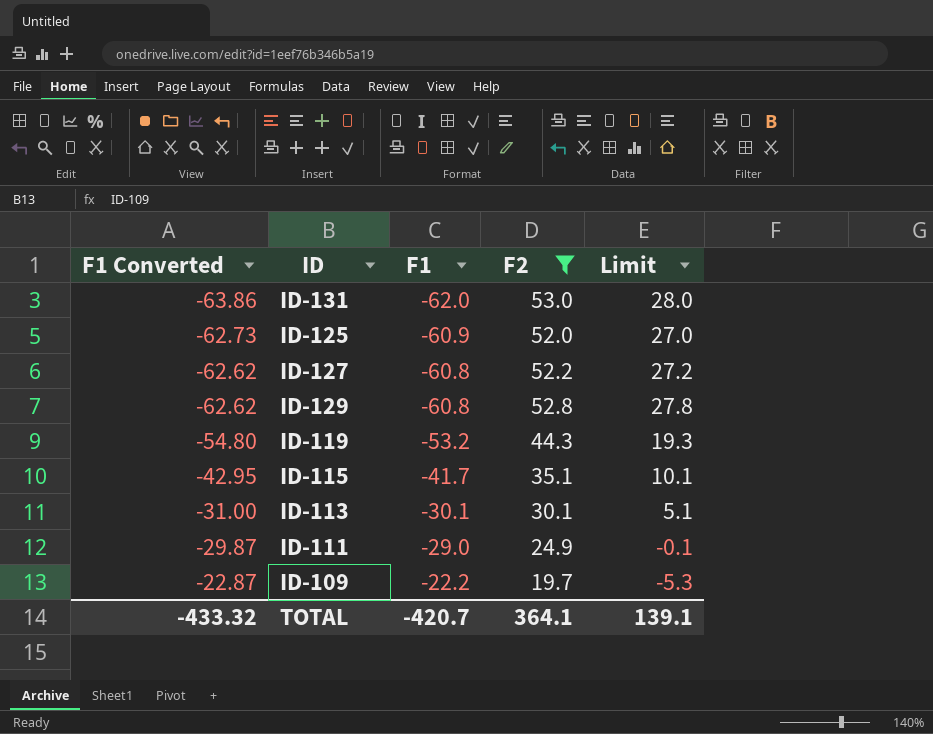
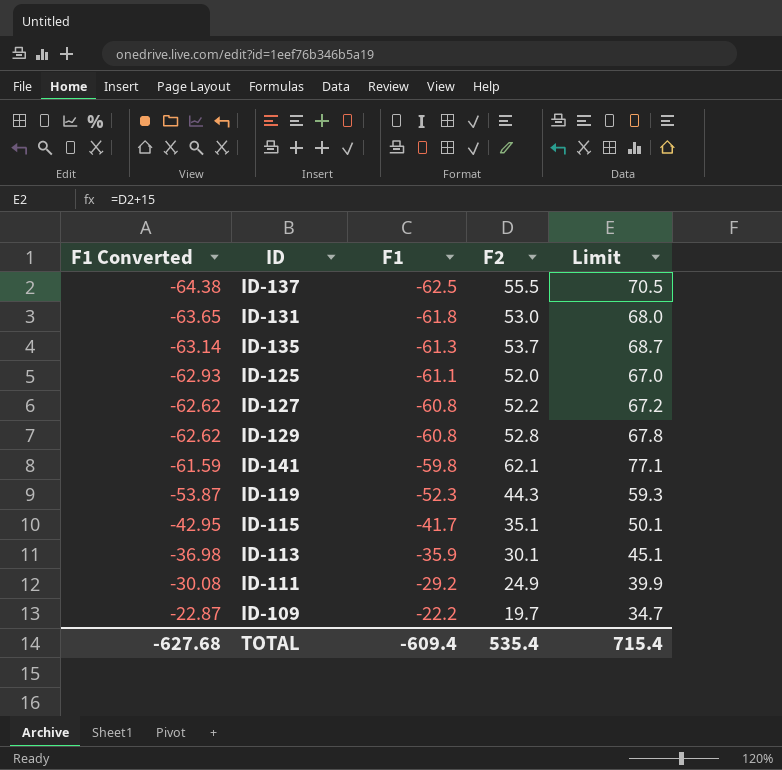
filter: F2 <= 53.0 -> none
column Limit | formula: [F2] - 25 -> [F2] + 15
ID-131 | F1 Converted: -63.86 -> -63.65
ID-131 | F1: -62.0 -> -61.8
ID-125 | F1 Converted: -62.73 -> -62.93
ID-125 | F1: -60.9 -> -61.1
ID-119 | F1 Converted: -54.80 -> -53.87
ID-119 | F1: -53.2 -> -52.3
ID-113 | F1 Converted: -31.00 -> -36.98
ID-113 | F1: -30.1 -> -35.9
ID-111 | F1 Converted: -29.87 -> -30.08
ID-111 | F1: -29.0 -> -29.2
TOTAL | F1 Converted: -433.32 -> -627.68
TOTAL | F1: -420.7 -> -609.4
TOTAL | F2: 364.1 -> 535.4
TOTAL | Limit: 139.1 -> 715.4

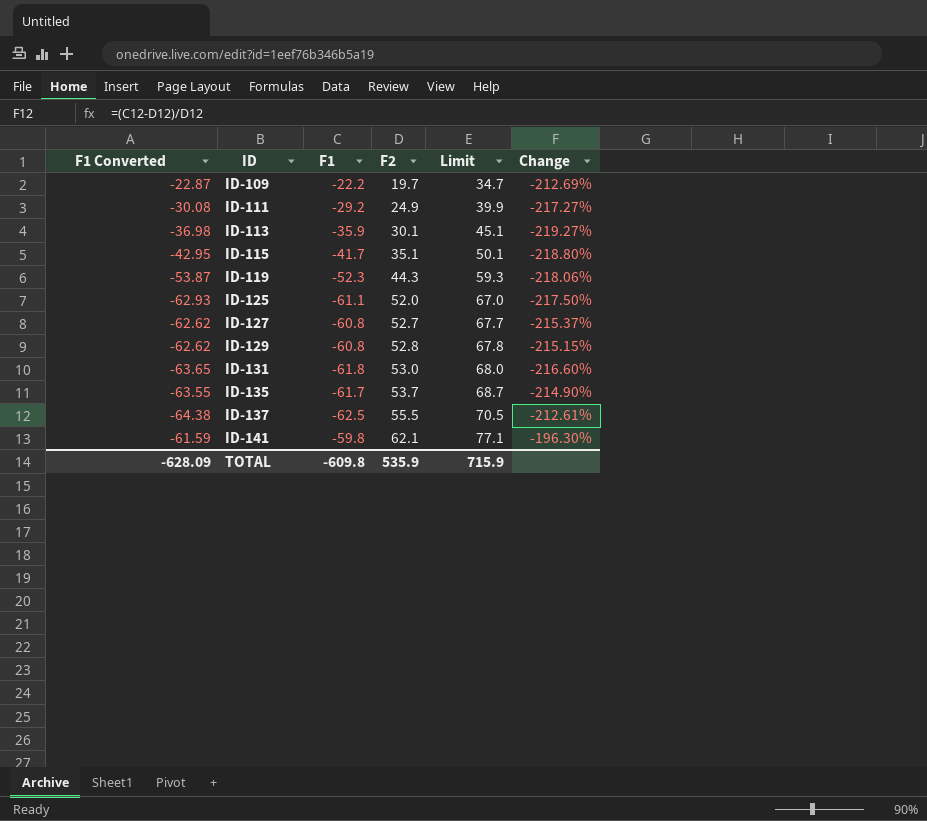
row order: F1 Converted ascending -> ID ascending
column Change | formula: none -> ([F1] - [F2]) / [F2]
ID-127 | F2: 52.2 -> 52.7
ID-127 | Limit: 67.2 -> 67.7
ID-135 | F1 Converted: -63.14 -> -63.55
ID-135 | F1: -61.3 -> -61.7
TOTAL | F1 Converted: -627.68 -> -628.09
TOTAL | F1: -609.4 -> -609.8
TOTAL | F2: 535.4 -> 535.9
TOTAL | Limit: 715.4 -> 715.9

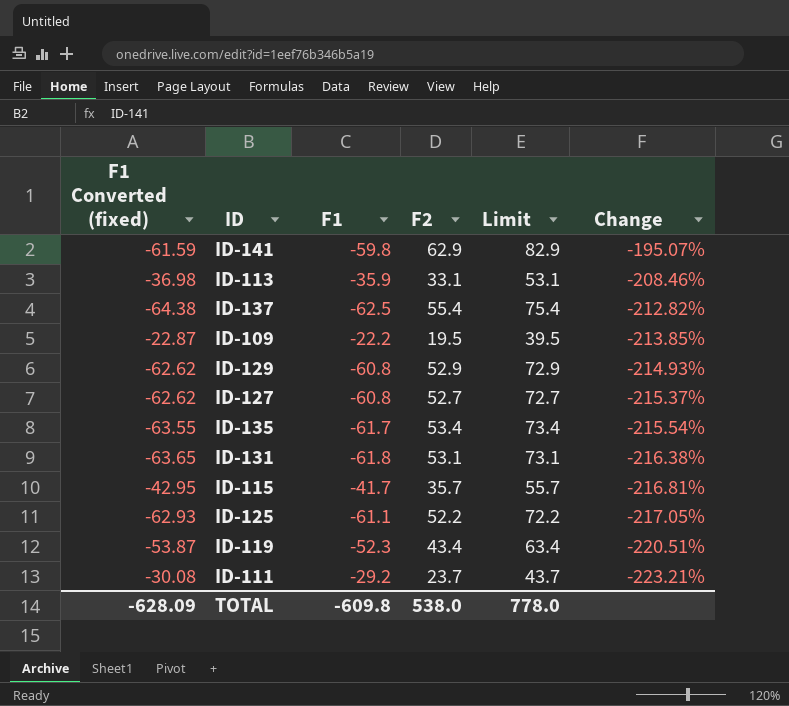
row order: ID ascending -> Change descending
column name: F1 Converted -> F1 Converted (fixed)
column Limit | formula: [F2] + 15 -> [F2] + 20
ID-141 | F2: 62.1 -> 62.9
ID-141 | Change: -196.30% -> -195.07%
ID-113 | F2: 30.1 -> 33.1
ID-113 | Change: -219.27% -> -208.46%
ID-137 | F2: 55.5 -> 55.4
ID-137 | Change: -212.61% -> -212.82%
ID-109 | F2: 19.7 -> 19.5
ID-109 | Change: -212.69% -> -213.85%
ID-129 | F2: 52.8 -> 52.9
ID-129 | Change: -215.15% -> -214.93%
ID-135 | F2: 53.7 -> 53.4
ID-135 | Change: -214.90% -> -215.54%
ID-131 | F2: 53.0 -> 53.1
ID-131 | Change: -216.60% -> -216.38%
ID-115 | F2: 35.1 -> 35.7
ID-115 | Change: -218.80% -> -216.81%
ID-125 | F2: 52.0 -> 52.2
ID-125 | Change: -217.50% -> -217.05%
ID-119 | F2: 44.3 -> 43.4
ID-119 | Change: -218.06% -> -220.51%
ID-111 | F2: 24.9 -> 23.7
ID-111 | Change: -217.27% -> -223.21%
TOTAL | F2: 535.9 -> 538.0
TOTAL | Limit: 715.9 -> 778.0

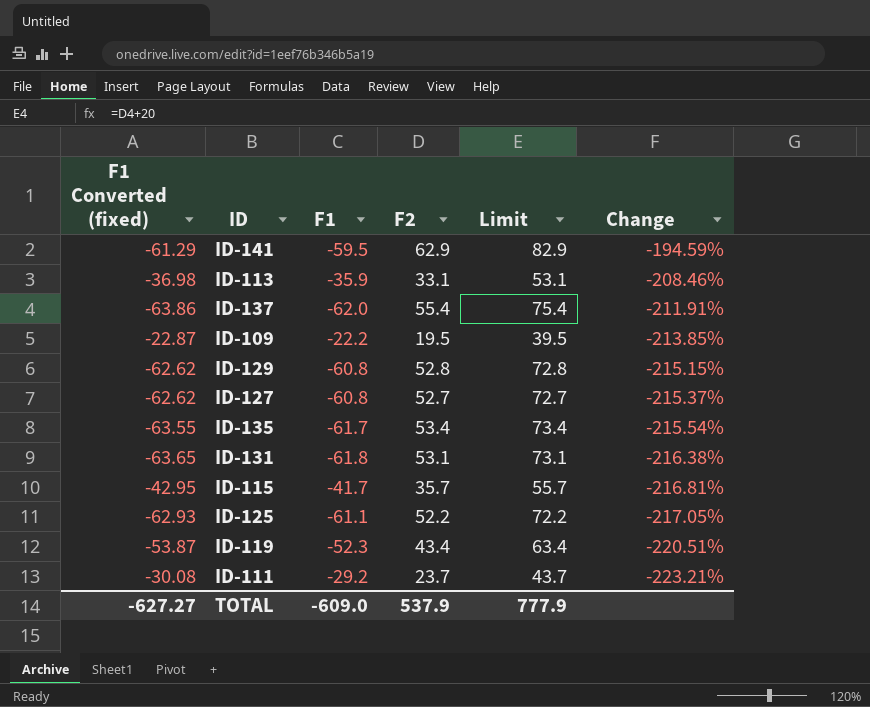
ID-141 | F1 Converted (fixed): -61.59 -> -61.29
ID-141 | F1: -59.8 -> -59.5
ID-141 | Change: -195.07% -> -194.59%
ID-137 | F1 Converted (fixed): -64.38 -> -63.86
ID-137 | F1: -62.5 -> -62.0
ID-137 | Change: -212.82% -> -211.91%
ID-129 | F2: 52.9 -> 52.8
ID-129 | Limit: 72.9 -> 72.8
ID-129 | Change: -214.93% -> -215.15%
TOTAL | F1 Converted (fixed): -628.09 -> -627.27
TOTAL | F1: -609.8 -> -609.0
TOTAL | F2: 538.0 -> 537.9
TOTAL | Limit: 778.0 -> 777.9

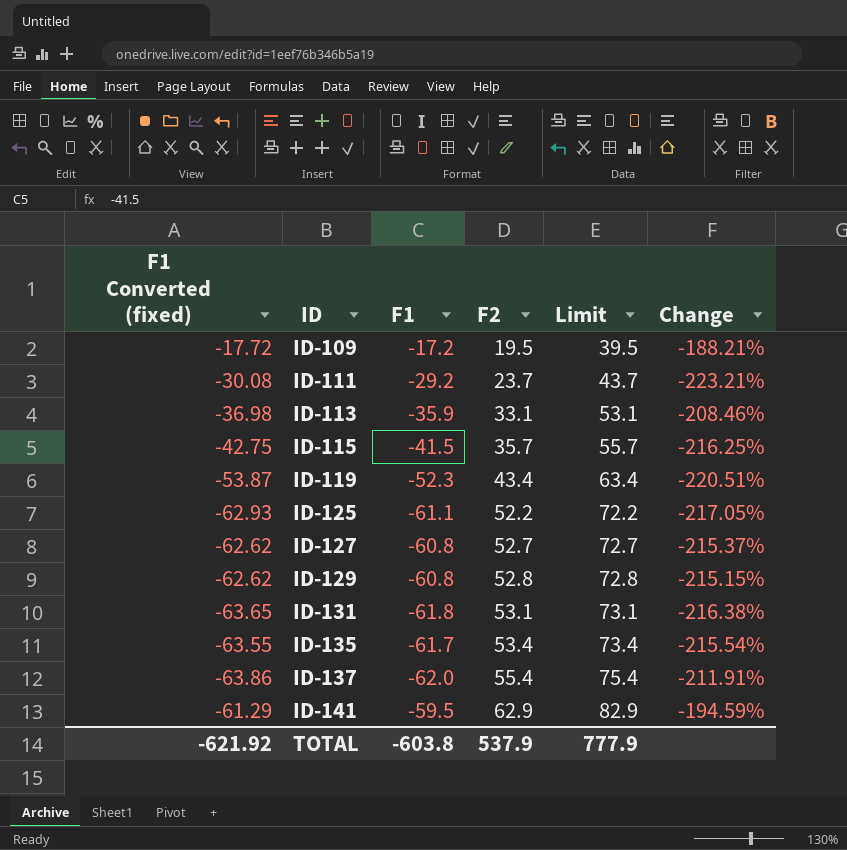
row order: Change descending -> ID ascending
ID-109 | F1 Converted (fixed): -22.87 -> -17.72
ID-109 | F1: -22.2 -> -17.2
ID-109 | Change: -213.85% -> -188.21%
ID-115 | F1 Converted (fixed): -42.95 -> -42.75
ID-115 | F1: -41.7 -> -41.5
ID-115 | Change: -216.81% -> -216.25%
TOTAL | F1 Converted (fixed): -627.27 -> -621.92
TOTAL | F1: -609.0 -> -603.8

